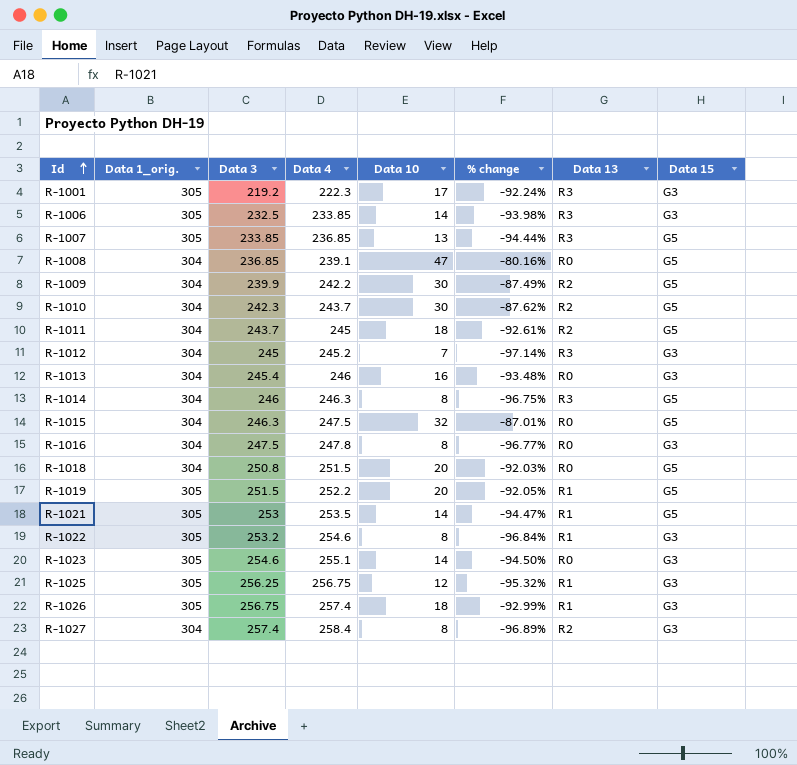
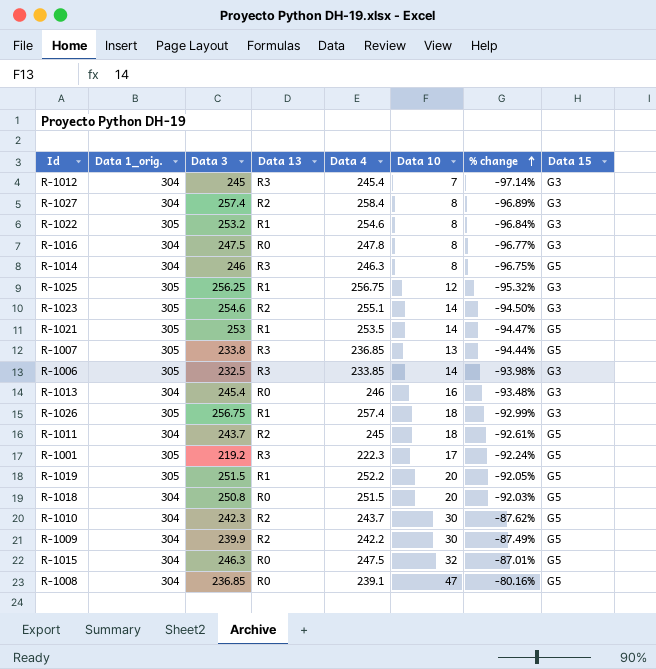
row order: Id ascending -> % change ascending
column Data 13 | position: 7 -> 4
R-1012 | Data 4: 245.2 -> 245.4
R-1023 | Data 13: R0 -> R2
R-1007 | Data 3: 233.85 -> 233.8
R-1001 | Data 15: G3 -> G5

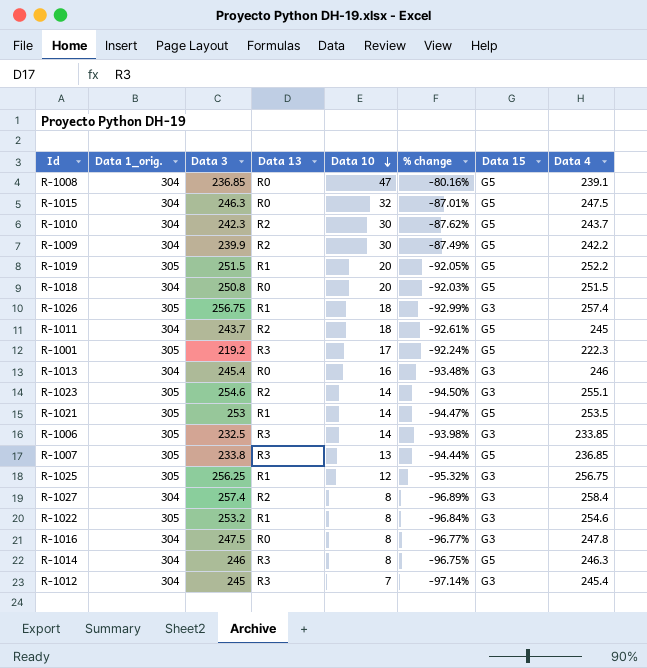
row order: % change ascending -> Data 10 descending
column Data 4 | position: 5 -> 8

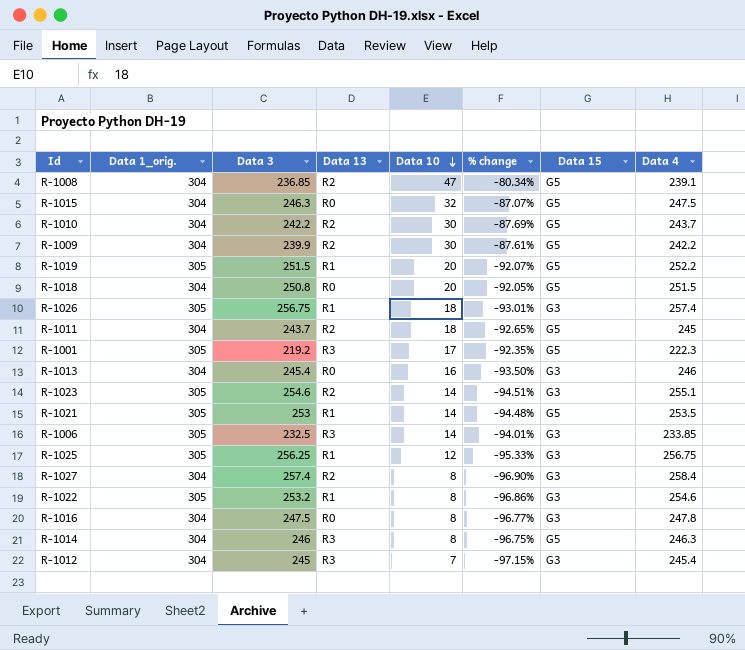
column % change | formula: ([Data 10] - [Data 3]) / [Data 3] -> ([Data 10] - [Data 4]) / [Data 4]
row R-1007: 305 | 233.8 | R3 | 13 | -94.44% | G5 | 236.85 -> none
R-1008 | Data 13: R0 -> R2
R-1010 | Data 3: 242.3 -> 242.2

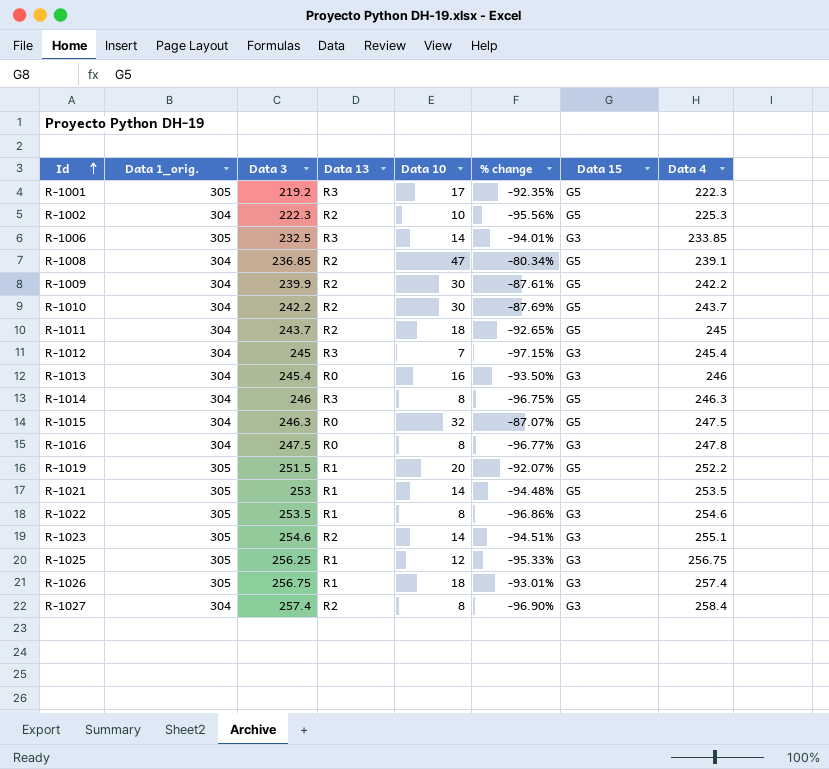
row order: Data 10 descending -> Id ascending
row R-1018: 304 | 250.8 | R0 | 20 | -92.05% | G5 | 251.5 -> none
row R-1002: none -> 304 | 222.3 | R2 | 10 | -95.56% | G5 | 225.3
R-1022 | Data 3: 253.2 -> 253.5

